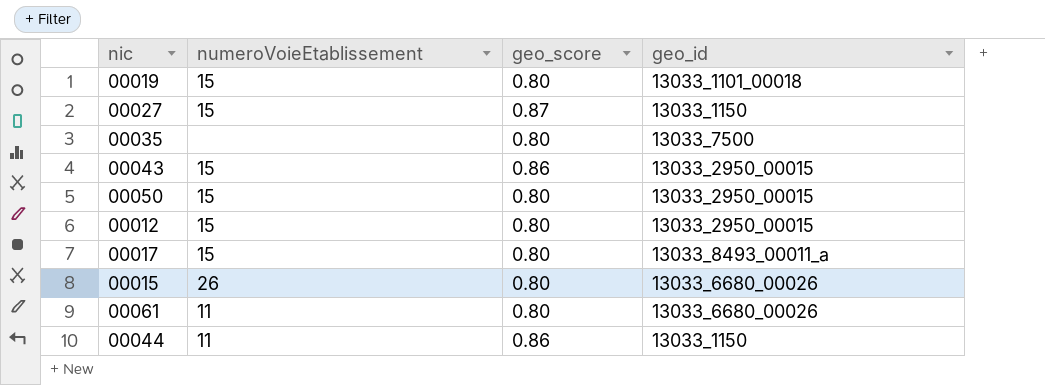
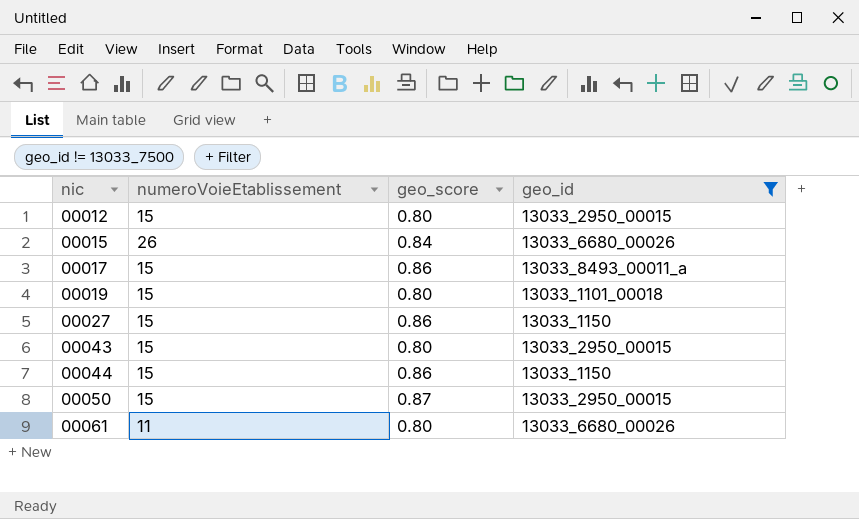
filter: none -> geo_id != 13033_7500
row order: none -> nic ascending
00015 | geo_score: 0.80 -> 0.84
00017 | geo_score: 0.80 -> 0.86
00027 | geo_score: 0.87 -> 0.86
00043 | geo_score: 0.86 -> 0.80
00044 | numeroVoieEtablissement: 11 -> 15
00050 | geo_score: 0.80 -> 0.87

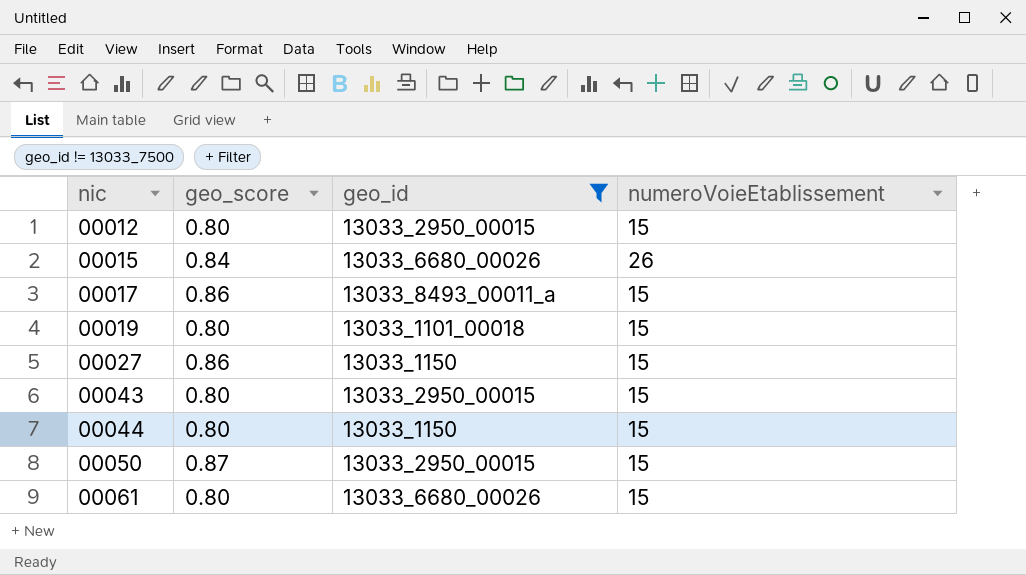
column numeroVoieEtablissement | position: 2 -> 4
00044 | geo_score: 0.86 -> 0.80
00061 | numeroVoieEtablissement: 11 -> 15

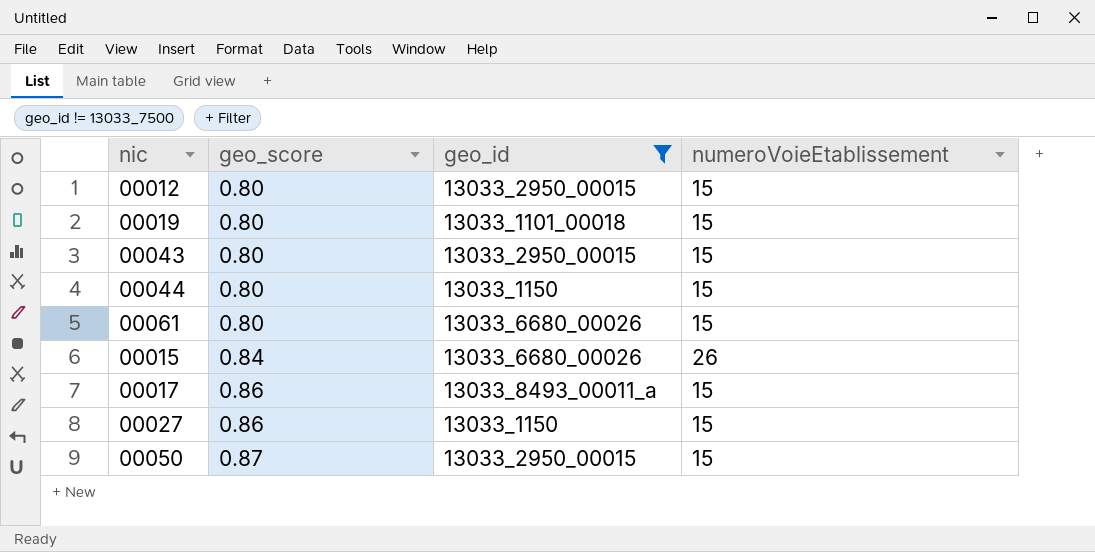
row order: nic ascending -> geo_score ascending

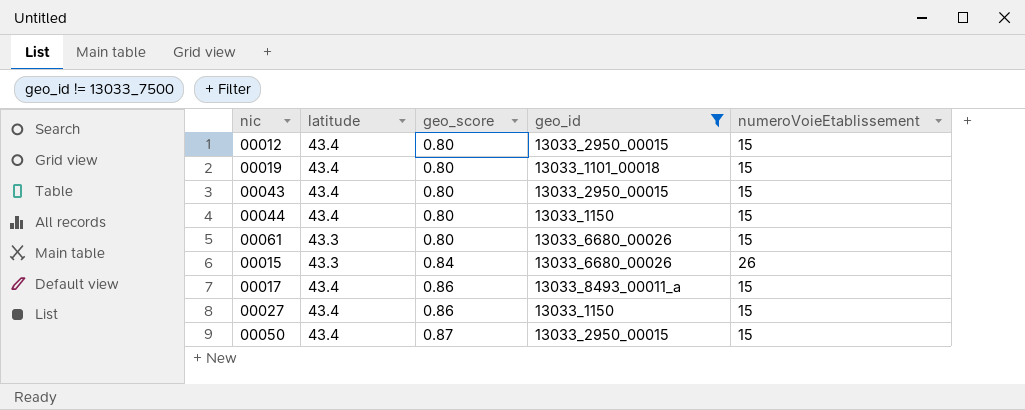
column latitude | position: none -> 2

